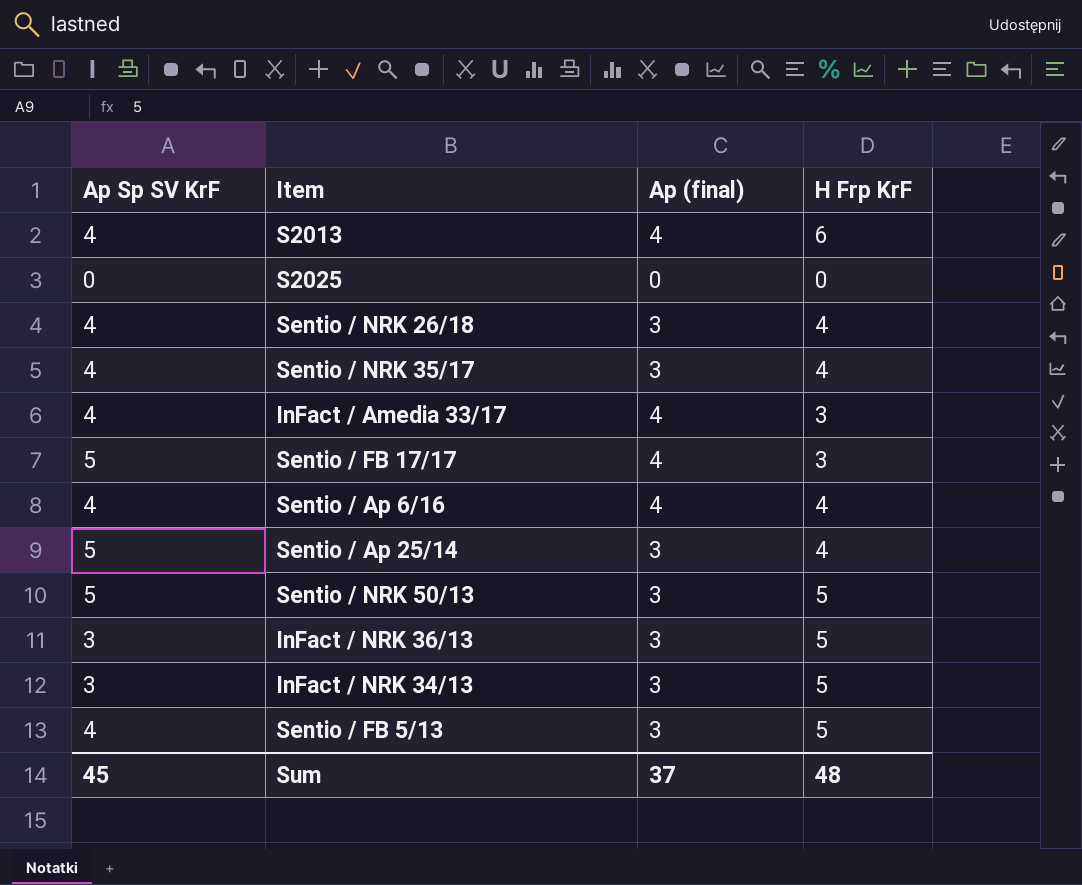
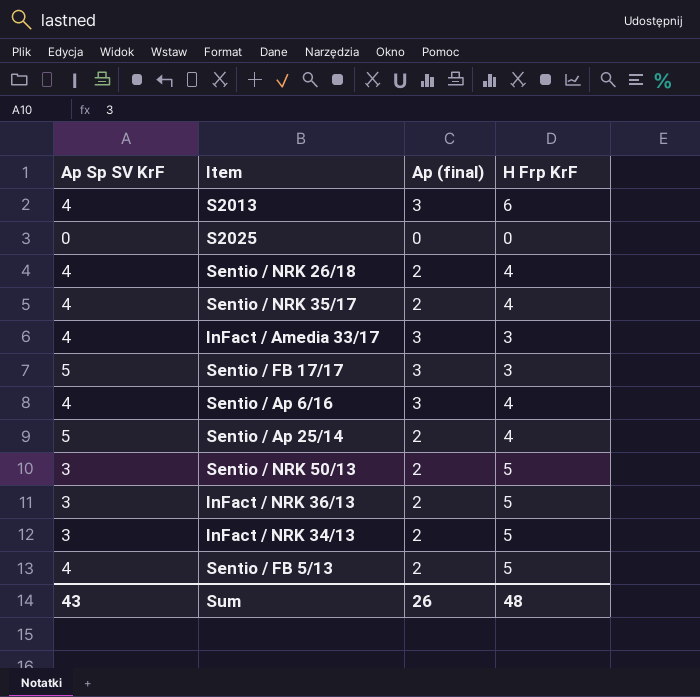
S2013 | Ap (final): 4 -> 3
Sentio / NRK 26/18 | Ap (final): 3 -> 2
Sentio / NRK 35/17 | Ap (final): 3 -> 2
InFact / Amedia 33/17 | Ap (final): 4 -> 3
Sentio / FB 17/17 | Ap (final): 4 -> 3
Sentio / Ap 6/16 | Ap (final): 4 -> 3
Sentio / Ap 25/14 | Ap (final): 3 -> 2
Sentio / NRK 50/13 | Ap Sp SV KrF: 5 -> 3
Sentio / NRK 50/13 | Ap (final): 3 -> 2
InFact / NRK 36/13 | Ap (final): 3 -> 2
InFact / NRK 34/13 | Ap (final): 3 -> 2
Sentio / FB 5/13 | Ap (final): 3 -> 2
Sum | Ap Sp SV KrF: 45 -> 43
Sum | Ap (final): 37 -> 26

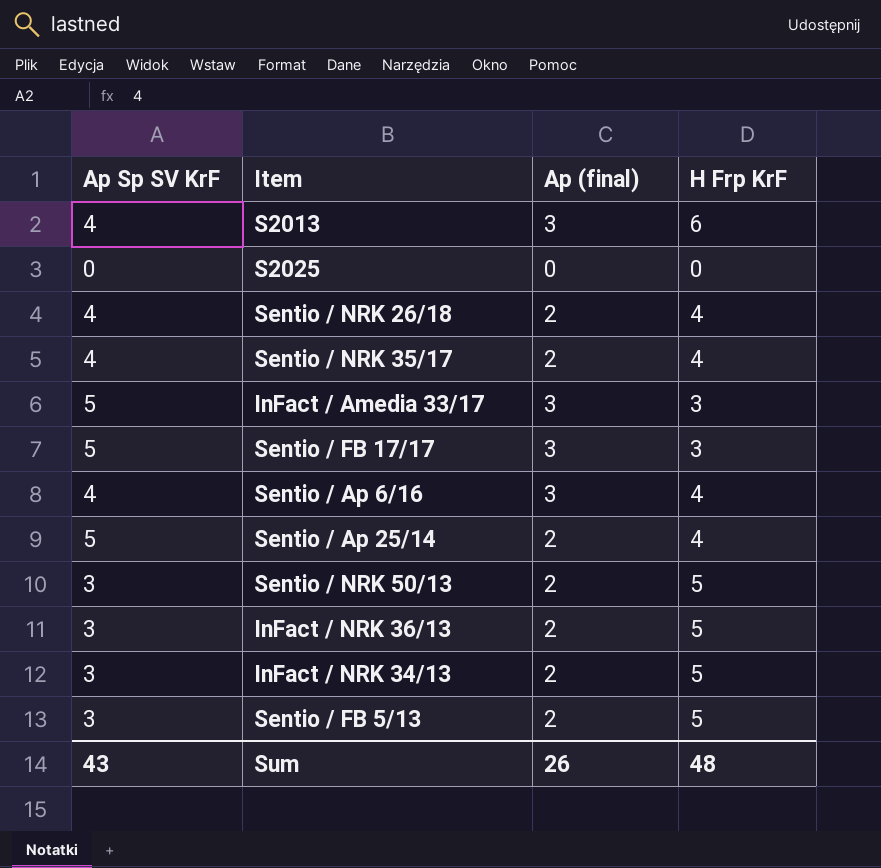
InFact / Amedia 33/17 | Ap Sp SV KrF: 4 -> 5
Sentio / FB 5/13 | Ap Sp SV KrF: 4 -> 3

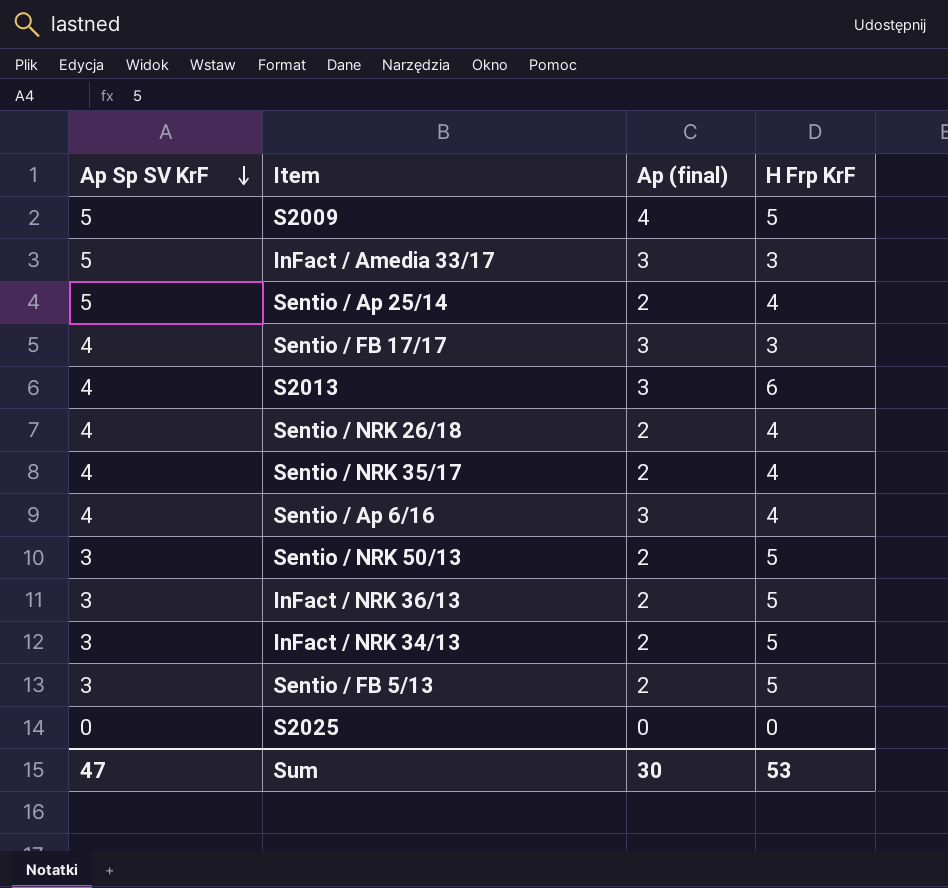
row order: none -> Ap Sp SV KrF descending
row S2009: none -> 5 | 4 | 5
Sentio / FB 17/17 | Ap Sp SV KrF: 5 -> 4
Sum | Ap Sp SV KrF: 43 -> 47
Sum | Ap (final): 26 -> 30
Sum | H Frp KrF: 48 -> 53

